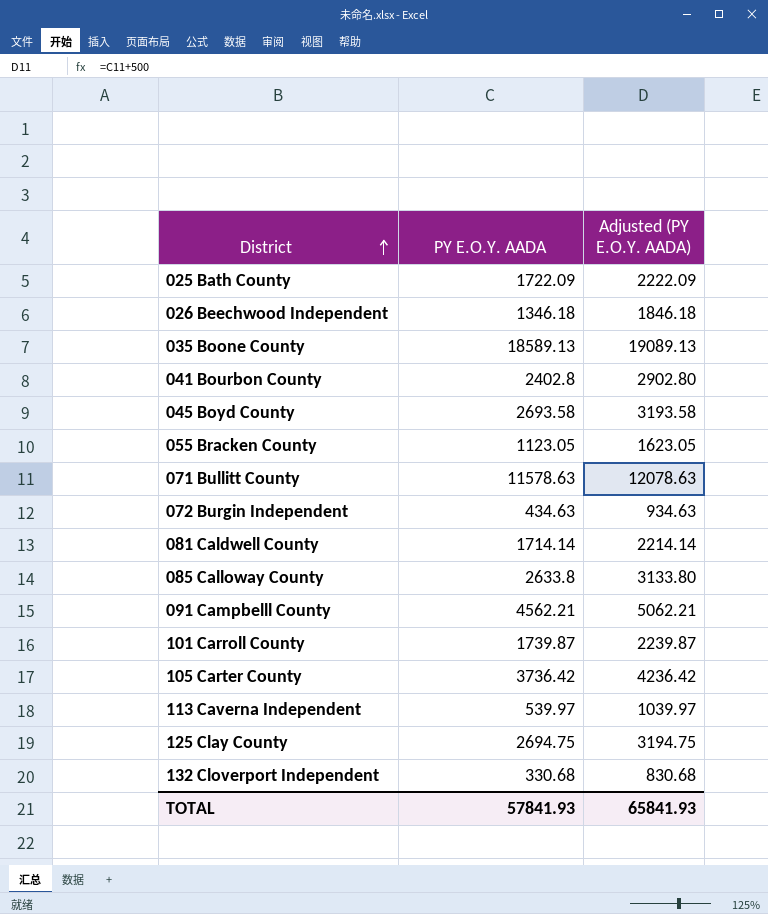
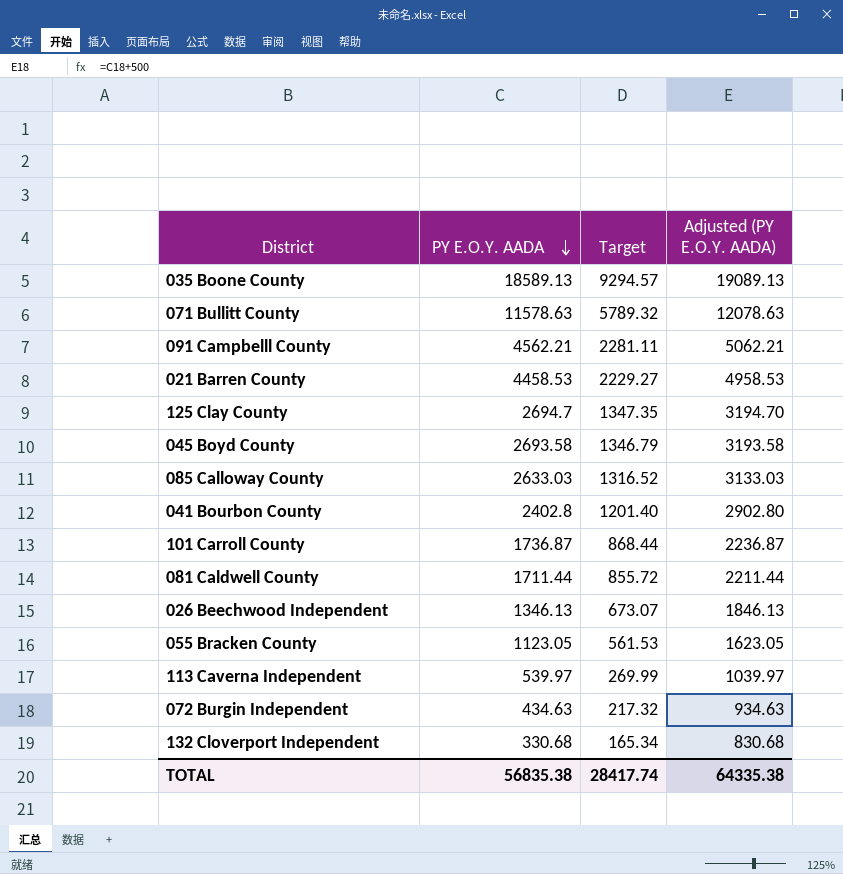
row order: District ascending -> PY E.O.Y. AADA descending
column Target | formula: none -> [PY E.O.Y. AADA] * 0.5
row 025 Bath County: 1722.09 | 2222.09 -> none
row 105 Carter County: 3736.42 | 4236.42 -> none
row 021 Barren County: none -> 4458.53 | 2229.27 | 4958.53
125 Clay County | PY E.O.Y. AADA: 2694.75 -> 2694.7
125 Clay County | Adjusted (PY E.O.Y. AADA): 3194.75 -> 3194.70
085 Calloway County | PY E.O.Y. AADA: 2633.8 -> 2633.03
085 Calloway County | Adjusted (PY E.O.Y. AADA): 3133.80 -> 3133.03
101 Carroll County | PY E.O.Y. AADA: 1739.87 -> 1736.87
101 Carroll County | Adjusted (PY E.O.Y. AADA): 2239.87 -> 2236.87
081 Caldwell County | PY E.O.Y. AADA: 1714.14 -> 1711.44
081 Caldwell County | Adjusted (PY E.O.Y. AADA): 2214.14 -> 2211.44
026 Beechwood Independent | PY E.O.Y. AADA: 1346.18 -> 1346.13
026 Beechwood Independent | Adjusted (PY E.O.Y. AADA): 1846.18 -> 1846.13
TOTAL | PY E.O.Y. AADA: 57841.93 -> 56835.38
TOTAL | Adjusted (PY E.O.Y. AADA): 65841.93 -> 64335.38

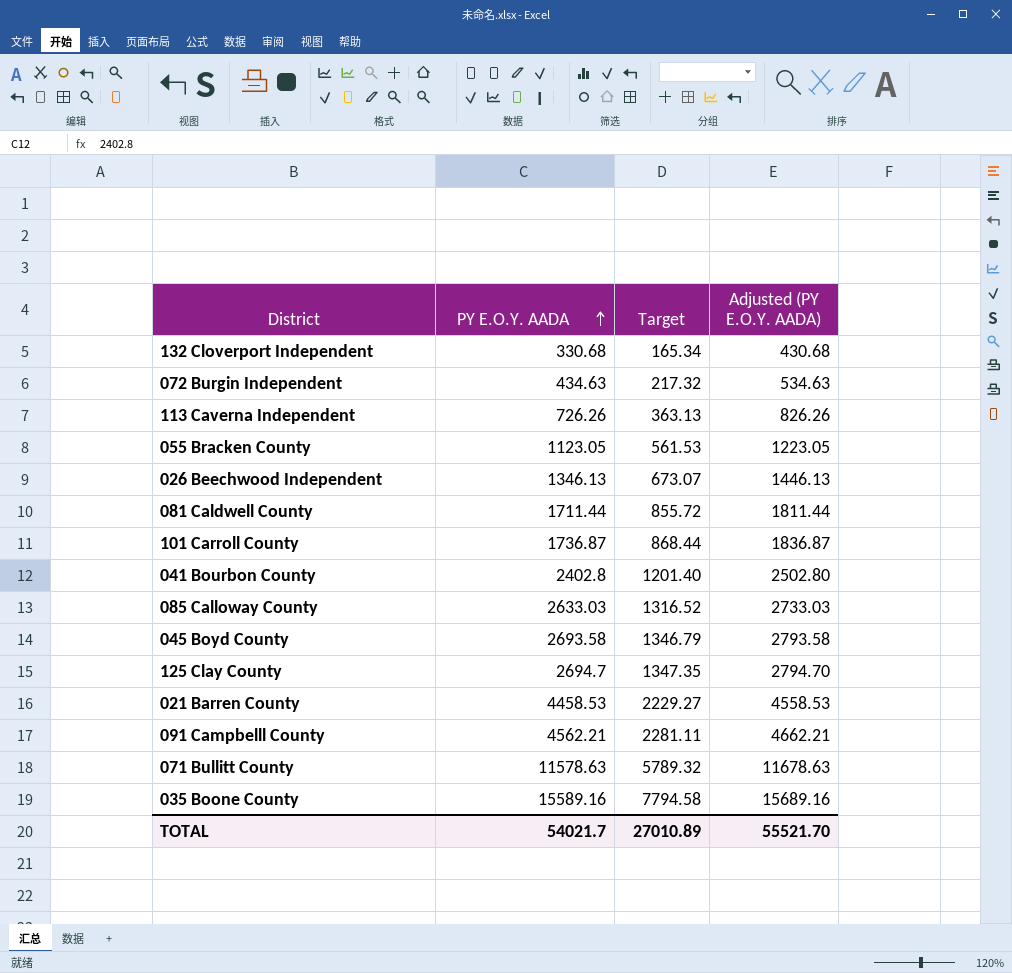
row order: PY E.O.Y. AADA descending -> PY E.O.Y. AADA ascending
column Adjusted (PY E.O.Y. AADA) | formula: [PY E.O.Y. AADA] + 500 -> [PY E.O.Y. AADA] + 100
113 Caverna Independent | PY E.O.Y. AADA: 539.97 -> 726.26
113 Caverna Independent | Target: 269.99 -> 363.13
035 Boone County | PY E.O.Y. AADA: 18589.13 -> 15589.16
035 Boone County | Target: 9294.57 -> 7794.58
TOTAL | PY E.O.Y. AADA: 56835.38 -> 54021.7
TOTAL | Target: 28417.74 -> 27010.89
TOTAL | Adjusted (PY E.O.Y. AADA): 64335.38 -> 55521.70

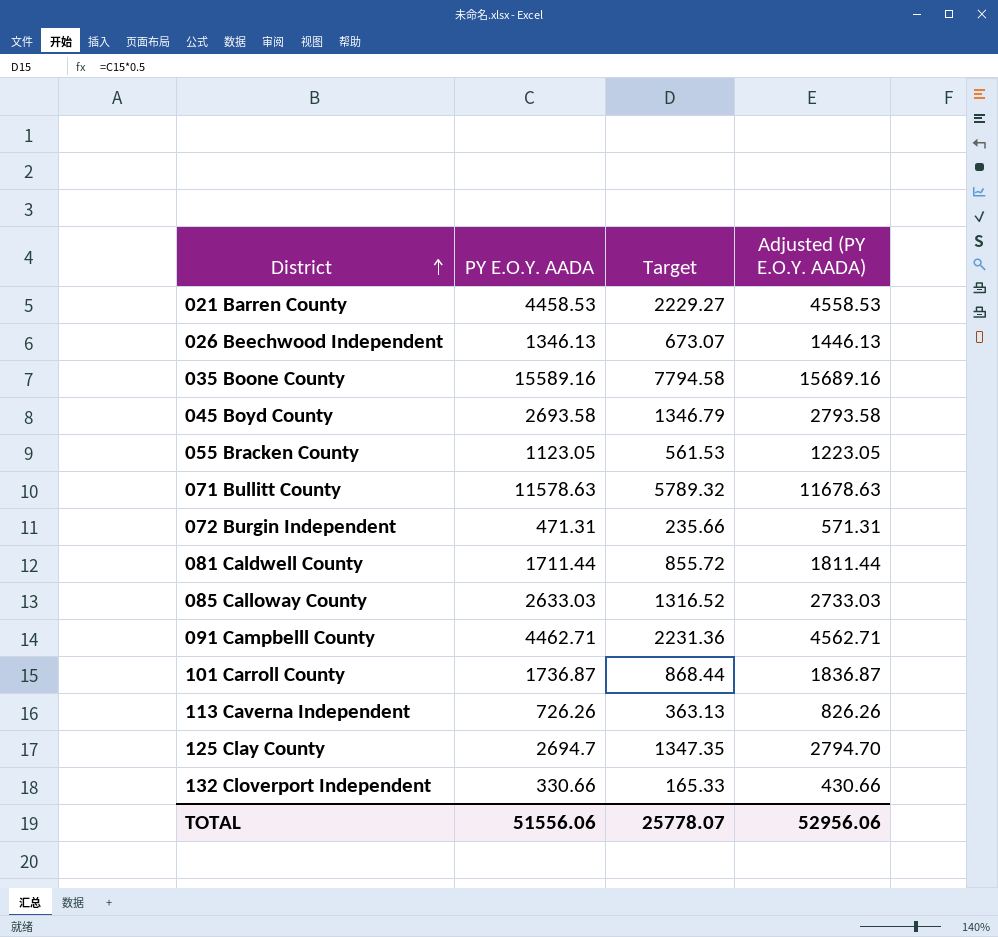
row order: PY E.O.Y. AADA ascending -> District ascending
row 041 Bourbon County: 2402.8 | 1201.40 | 2502.80 -> none
072 Burgin Independent | PY E.O.Y. AADA: 434.63 -> 471.31
072 Burgin Independent | Target: 217.32 -> 235.66
072 Burgin Independent | Adjusted (PY E.O.Y. AADA): 534.63 -> 571.31
091 Campbelll County | PY E.O.Y. AADA: 4562.21 -> 4462.71
091 Campbelll County | Target: 2281.11 -> 2231.36
091 Campbelll County | Adjusted (PY E.O.Y. AADA): 4662.21 -> 4562.71
132 Cloverport Independent | PY E.O.Y. AADA: 330.68 -> 330.66
132 Cloverport Independent | Target: 165.34 -> 165.33
132 Cloverport Independent | Adjusted (PY E.O.Y. AADA): 430.68 -> 430.66
TOTAL | PY E.O.Y. AADA: 54021.7 -> 51556.06
TOTAL | Target: 27010.89 -> 25778.07
TOTAL | Adjusted (PY E.O.Y. AADA): 55521.70 -> 52956.06

